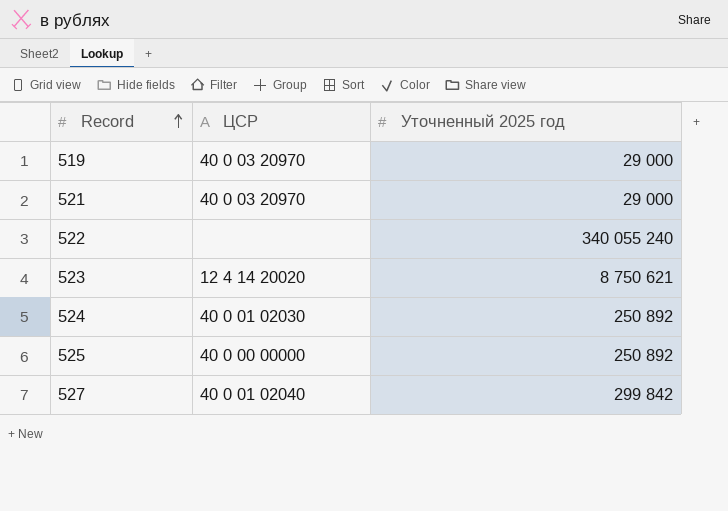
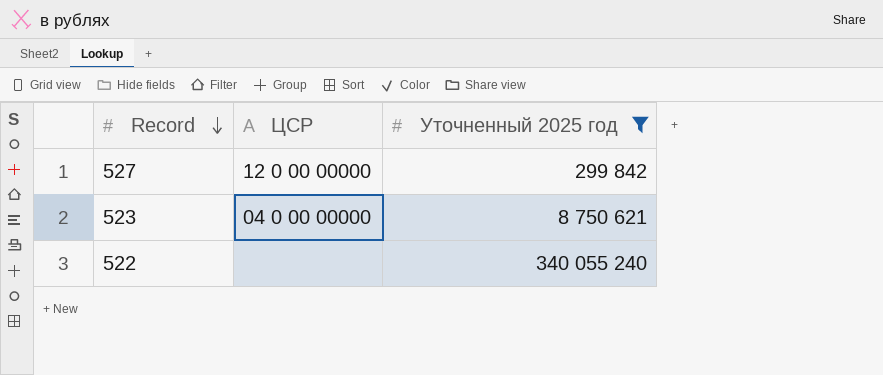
filter: none -> Уточненный 2025 год >= 299 842
row order: Record ascending -> Record descending
527 | ЦСР: 40 0 01 02040 -> 12 0 00 00000
523 | ЦСР: 12 4 14 20020 -> 04 0 00 00000

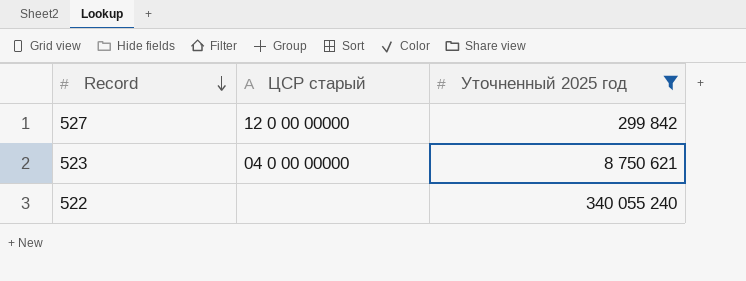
column name: ЦСР -> ЦСР старый

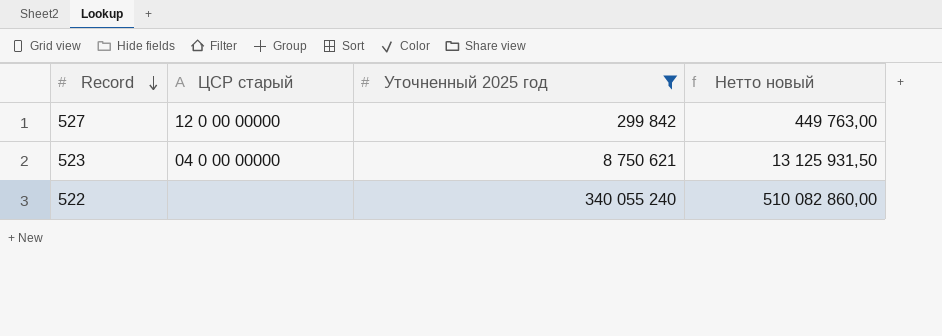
column Нетто новый | formula: none -> [Уточненный 2025 год] * 1,5

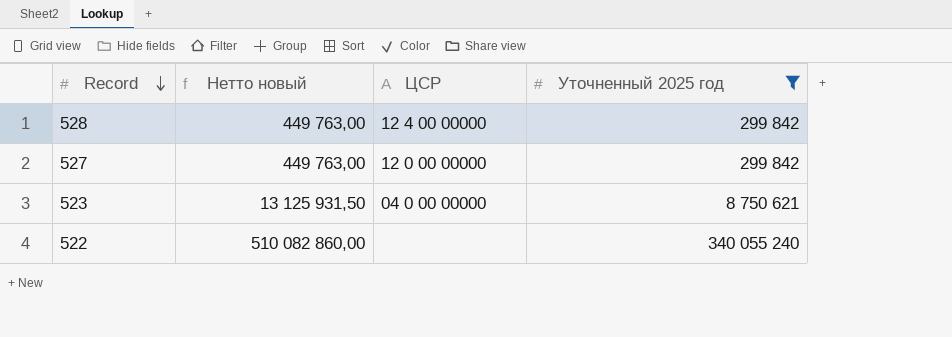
column Нетто новый | position: 4 -> 2
column name: ЦСР старый -> ЦСР
row 528: none -> 449 763,00 | 12 4 00 00000 | 299 842

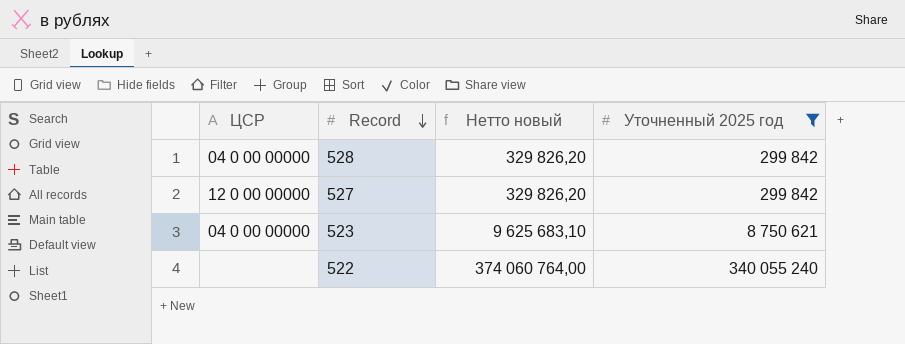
column ЦСР | position: 3 -> 1
column Нетто новый | formula: [Уточненный 2025 год] * 1,5 -> [Уточненный 2025 год] * 1,1
528 | ЦСР: 12 4 00 00000 -> 04 0 00 00000

